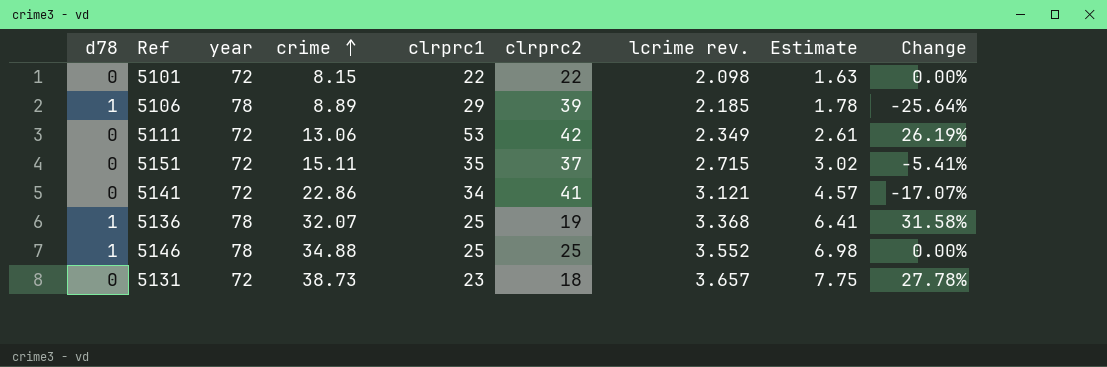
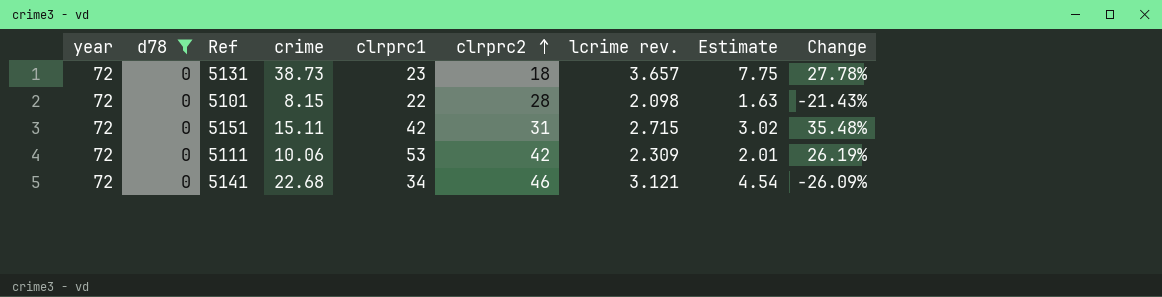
filter: none -> d78 = 0
row order: crime ascending -> clrprc2 ascending
column year | position: 3 -> 1
5101 | clrprc2: 22 -> 28
5101 | Change: 0.00% -> -21.43%
5151 | clrprc1: 35 -> 42
5151 | clrprc2: 37 -> 31
5151 | Change: -5.41% -> 35.48%
5111 | crime: 13.06 -> 10.06
5111 | lcrime rev.: 2.349 -> 2.309
5111 | Estimate: 2.61 -> 2.01
5141 | crime: 22.86 -> 22.68
5141 | clrprc2: 41 -> 46
5141 | Estimate: 4.57 -> 4.54
5141 | Change: -17.07% -> -26.09%

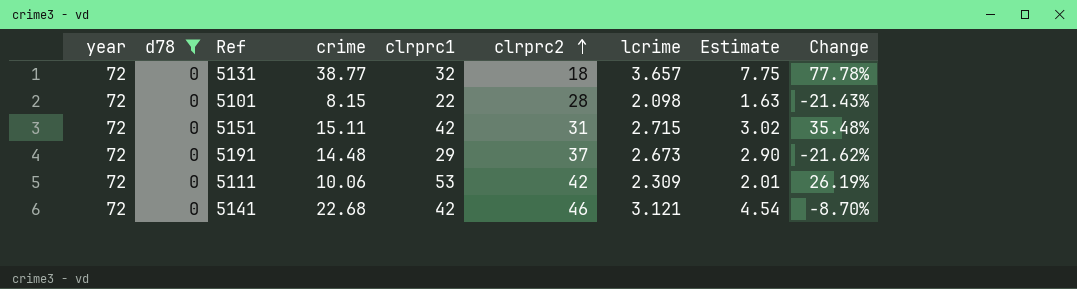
column name: lcrime rev. -> lcrime
5131 | crime: 38.73 -> 38.77
5131 | clrprc1: 23 -> 32
5131 | Change: 27.78% -> 77.78%
row 5191: none -> 72 | 0 | 14.48 | 29 | 37 | 2.673 | 2.90 | -21.62%
5141 | clrprc1: 34 -> 42
5141 | Change: -26.09% -> -8.70%

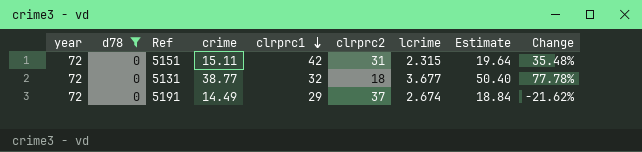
row order: clrprc2 ascending -> clrprc1 descending
column Estimate | formula: [crime] * 0.2 -> [crime] * 1.3
row 5101: 72 | 0 | 8.15 | 22 | 28 | 2.098 | 1.63 | -21.43% -> none
row 5111: 72 | 0 | 10.06 | 53 | 42 | 2.309 | 2.01 | 26.19% -> none
row 5141: 72 | 0 | 22.68 | 42 | 46 | 3.121 | 4.54 | -8.70% -> none
5151 | lcrime: 2.715 -> 2.315
5131 | lcrime: 3.657 -> 3.677
5191 | crime: 14.48 -> 14.49
5191 | lcrime: 2.673 -> 2.674

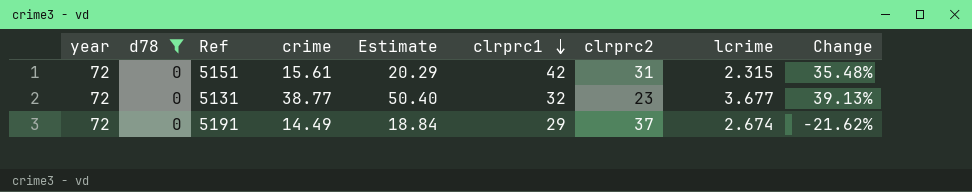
column Estimate | position: 8 -> 5
5151 | crime: 15.11 -> 15.61
5151 | Estimate: 19.64 -> 20.29
5131 | clrprc2: 18 -> 23
5131 | Change: 77.78% -> 39.13%

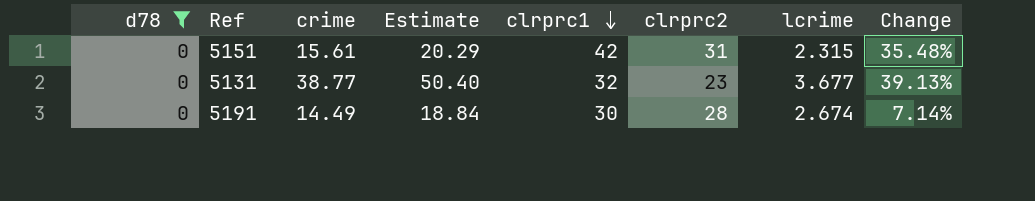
column year | position: 1 -> none
5191 | clrprc1: 29 -> 30
5191 | clrprc2: 37 -> 28
5191 | Change: -21.62% -> 7.14%

